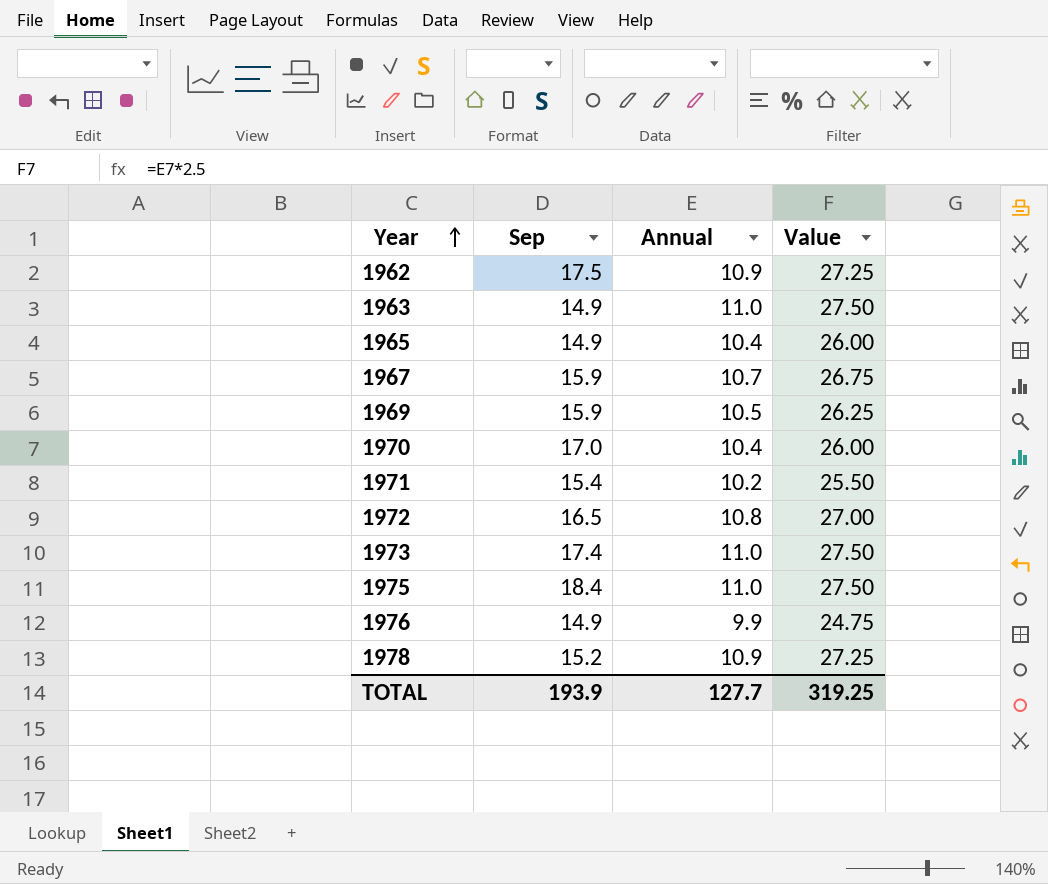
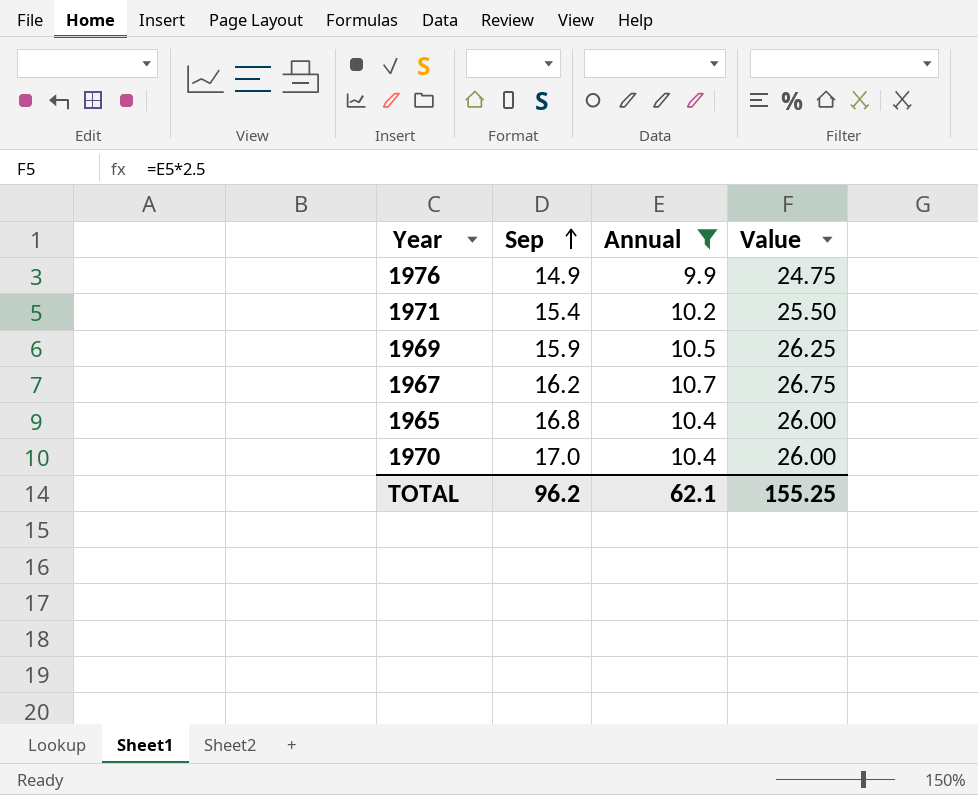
filter: none -> Annual <= 10.7
row order: Year ascending -> Sep ascending
1967 | Sep: 15.9 -> 16.2
1965 | Sep: 14.9 -> 16.8
TOTAL | Sep: 193.9 -> 96.2
TOTAL | Annual: 127.7 -> 62.1
TOTAL | Value: 319.25 -> 155.25

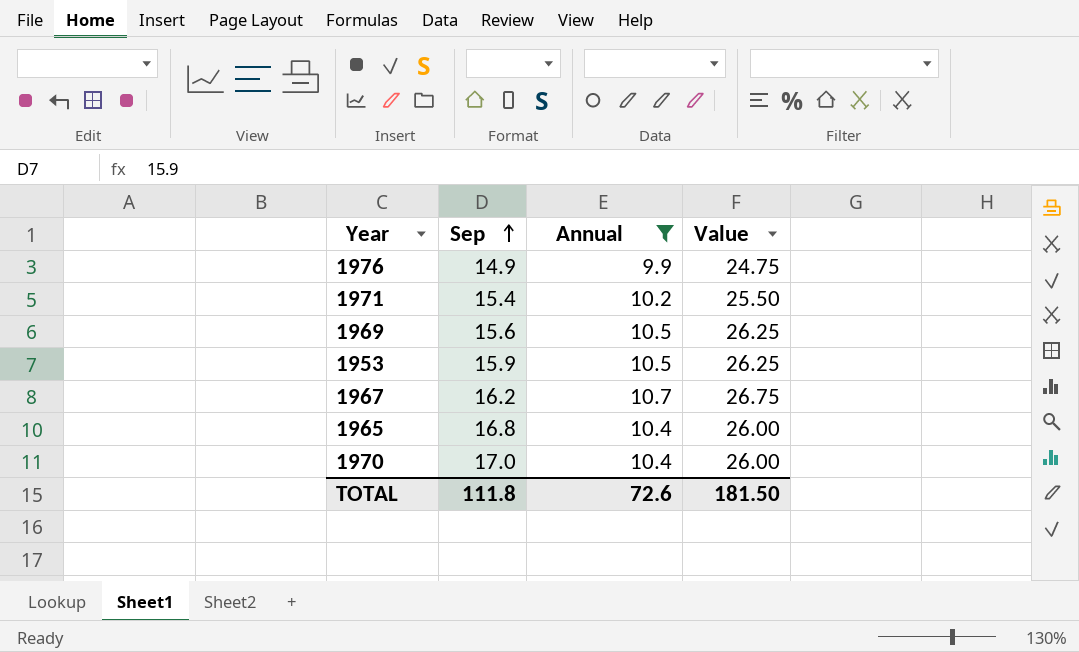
1969 | Sep: 15.9 -> 15.6
row 1953: none -> 15.9 | 10.5 | 26.25
TOTAL | Sep: 96.2 -> 111.8
TOTAL | Annual: 62.1 -> 72.6
TOTAL | Value: 155.25 -> 181.50

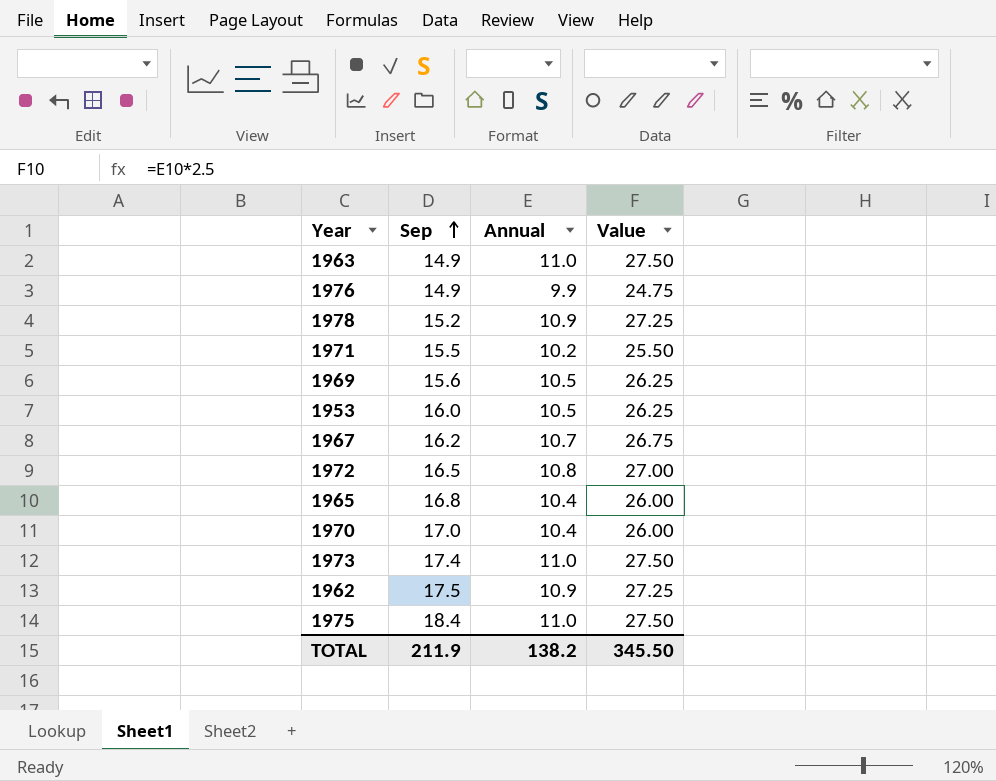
filter: Annual <= 10.7 -> none
1971 | Sep: 15.4 -> 15.5
1953 | Sep: 15.9 -> 16.0
TOTAL | Sep: 111.8 -> 211.9
TOTAL | Annual: 72.6 -> 138.2
TOTAL | Value: 181.50 -> 345.50

